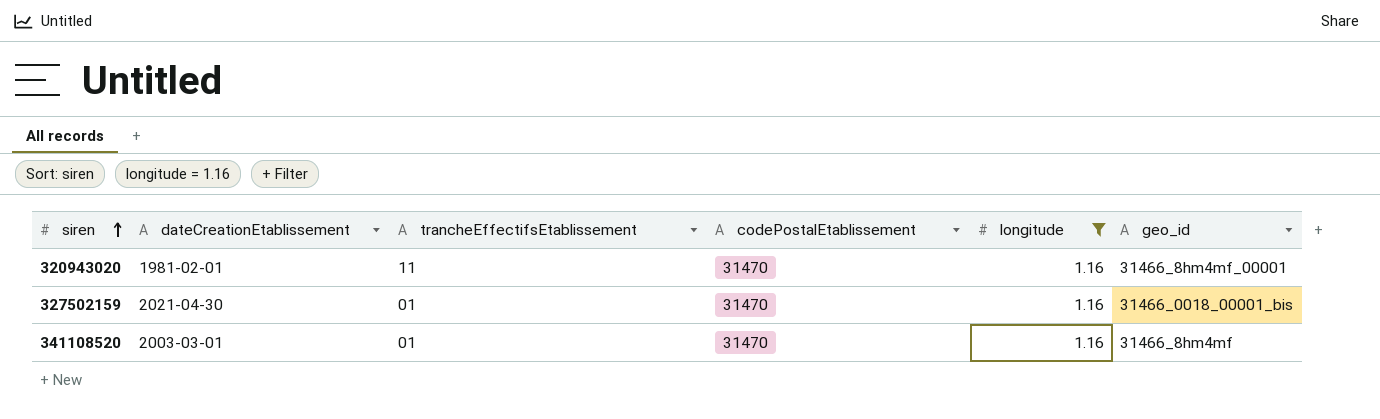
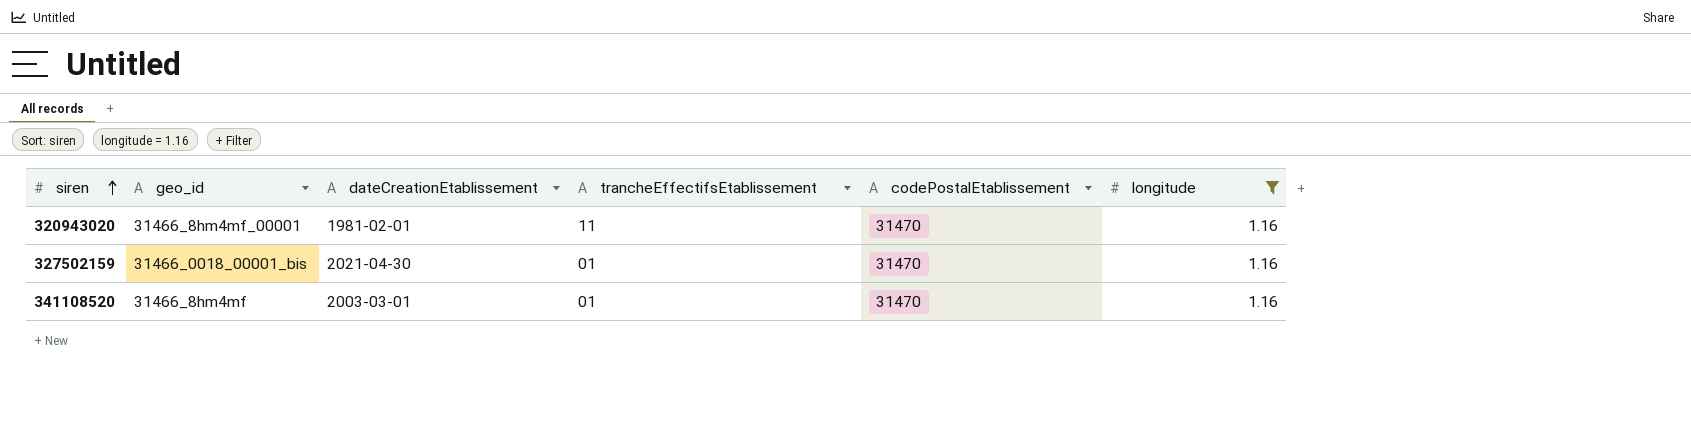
column geo_id | position: 6 -> 2

